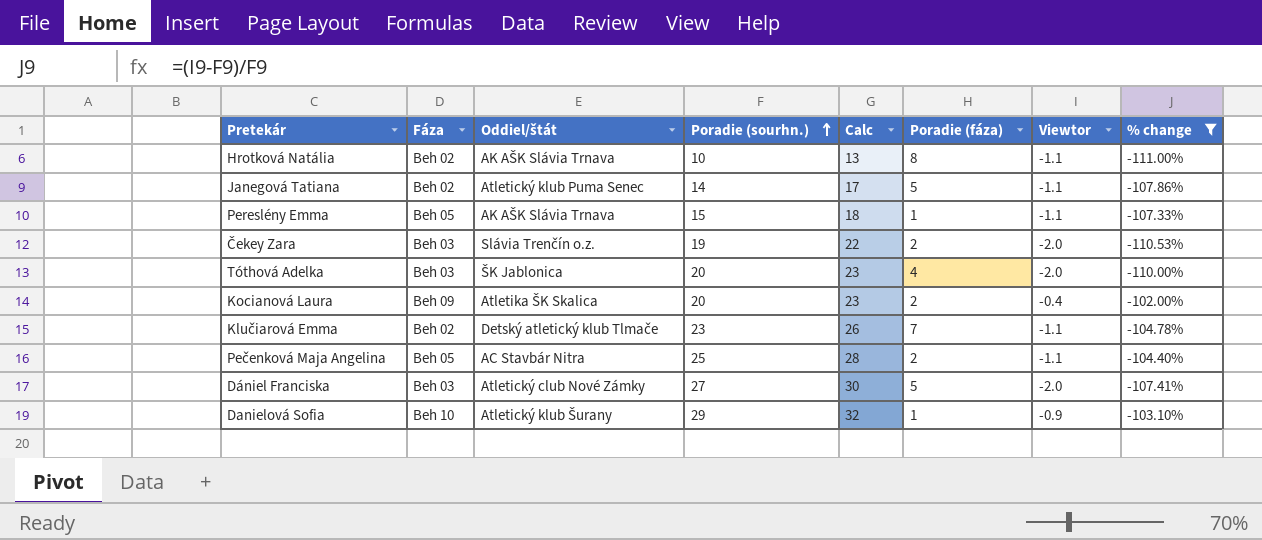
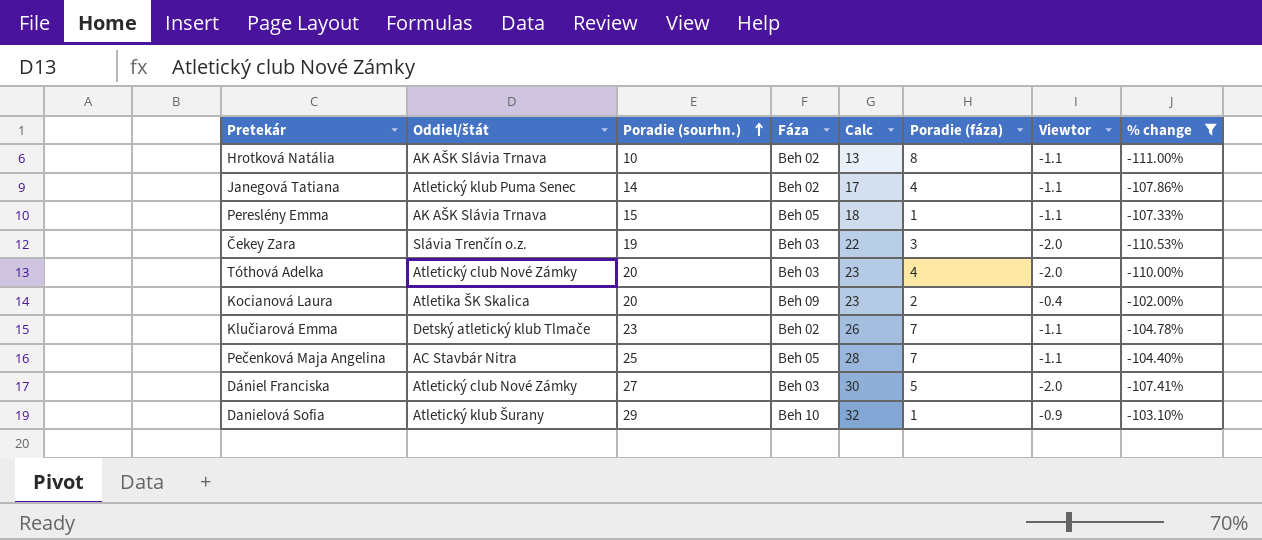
column Fáza | position: 2 -> 4
Janegová Tatiana | Poradie (fáza): 5 -> 4
Čekey Zara | Poradie (fáza): 2 -> 3
Tóthová Adelka | Oddiel/štát: ŠK Jablonica -> Atletický club Nové Zámky
Pečenková Maja Angelina | Poradie (fáza): 2 -> 7

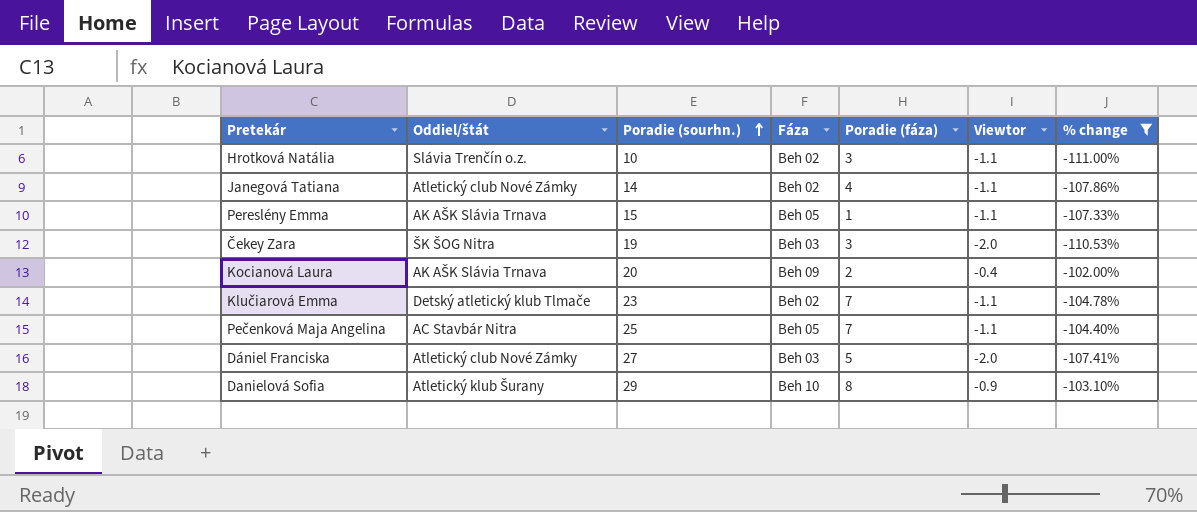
column Calc | formula: [Poradie (sourhn.)] + 3 -> none
row Tóthová Adelka: Atletický club Nové Zámky | 20 | Beh 03 | 23 | 4 | -2.0 | -110.00% -> none
Hrotková Natália | Oddiel/štát: AK AŠK Slávia Trnava -> Slávia Trenčín o.z.
Hrotková Natália | Poradie (fáza): 8 -> 3
Janegová Tatiana | Oddiel/štát: Atletický klub Puma Senec -> Atletický club Nové Zámky
Čekey Zara | Oddiel/štát: Slávia Trenčín o.z. -> ŠK ŠOG Nitra
Kocianová Laura | Oddiel/štát: Atletika ŠK Skalica -> AK AŠK Slávia Trnava
Danielová Sofia | Poradie (fáza): 1 -> 8

